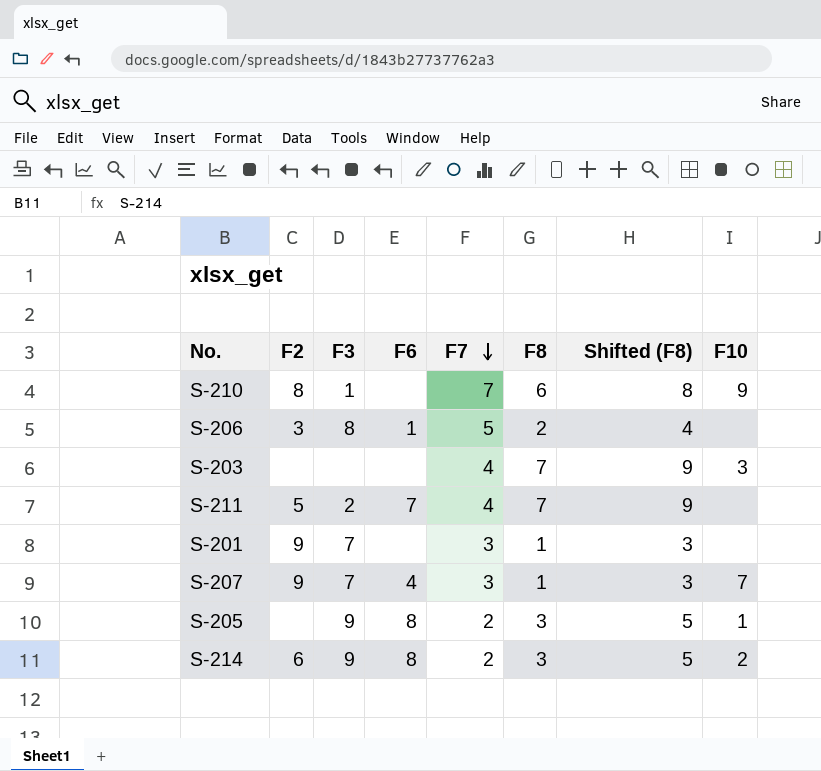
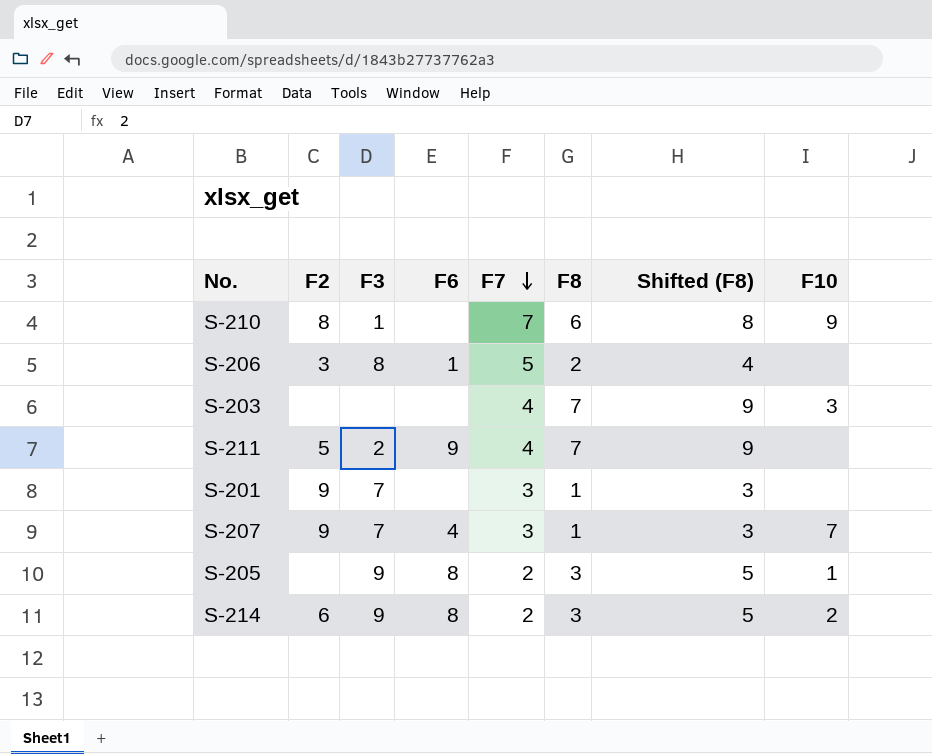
S-211 | F6: 7 -> 9

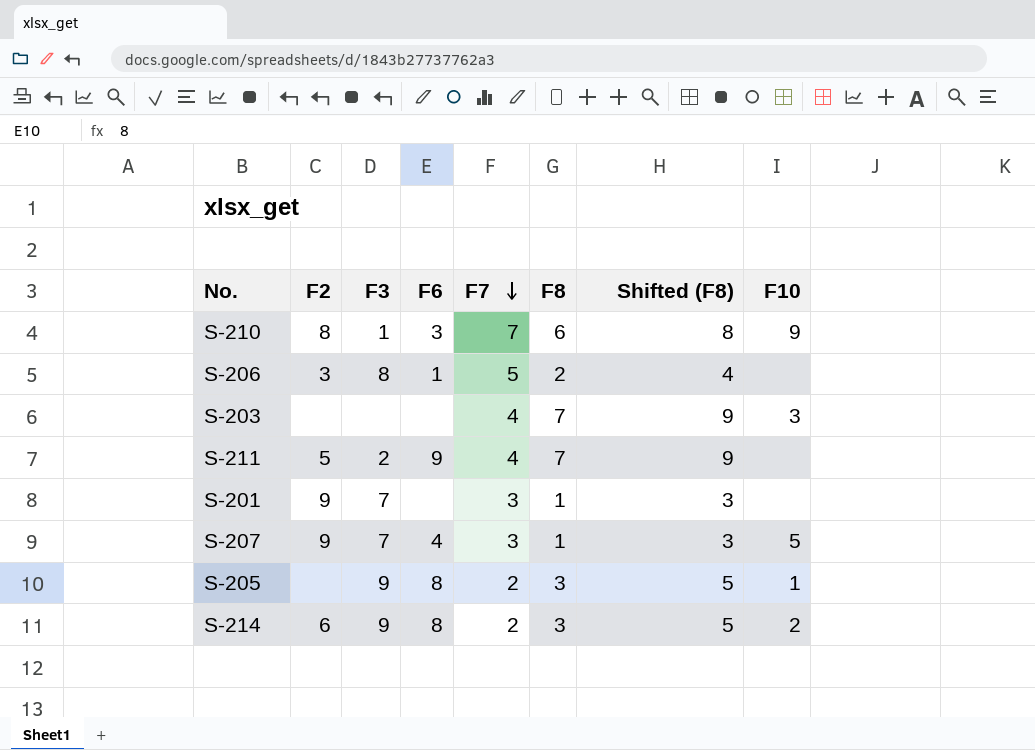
S-210 | F6: none -> 3
S-207 | F10: 7 -> 5

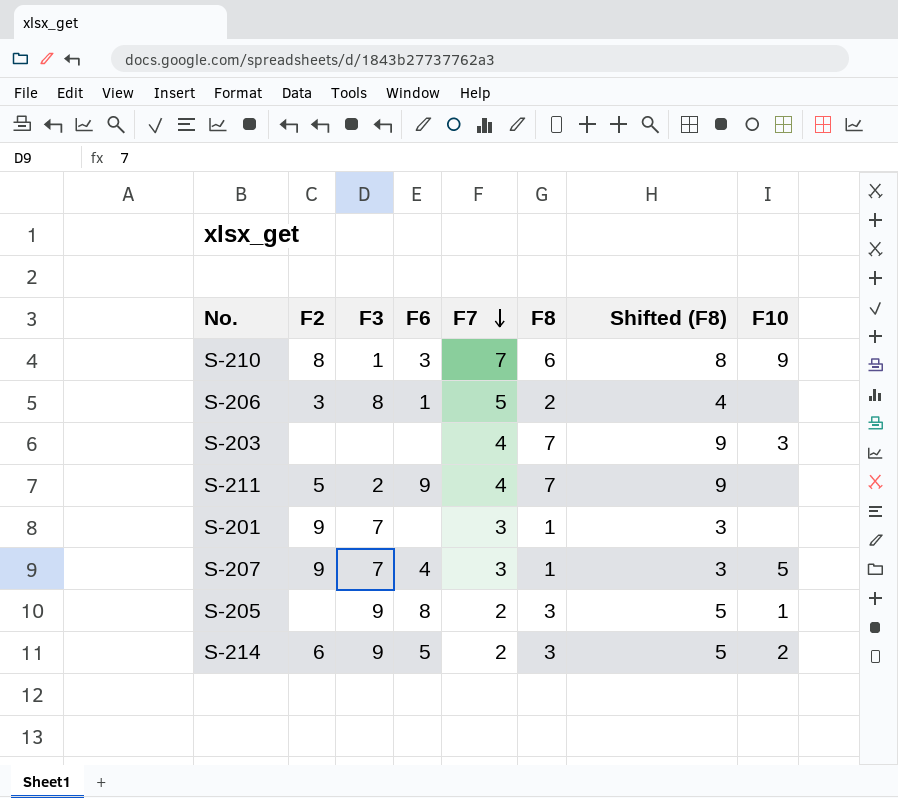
S-214 | F6: 8 -> 5

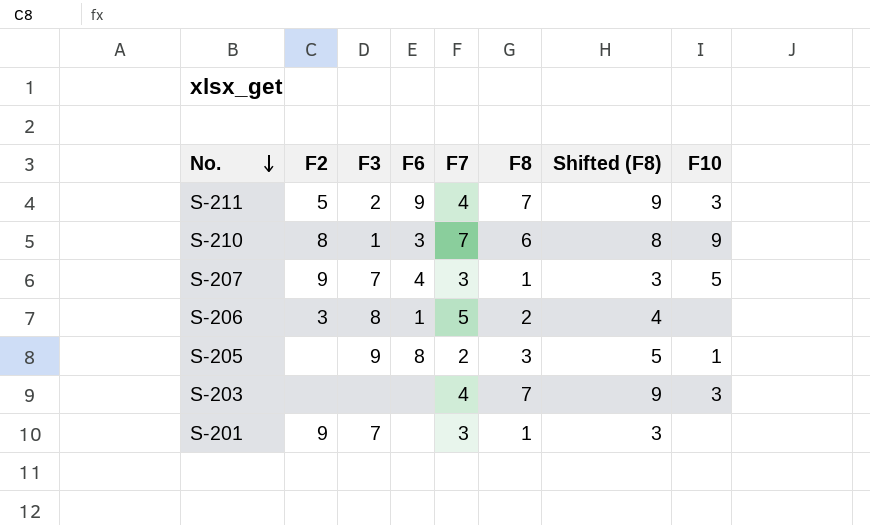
row order: F7 descending -> No. descending
row S-214: 6 | 9 | 5 | 2 | 3 | 5 | 2 -> none
S-211 | F10: none -> 3

